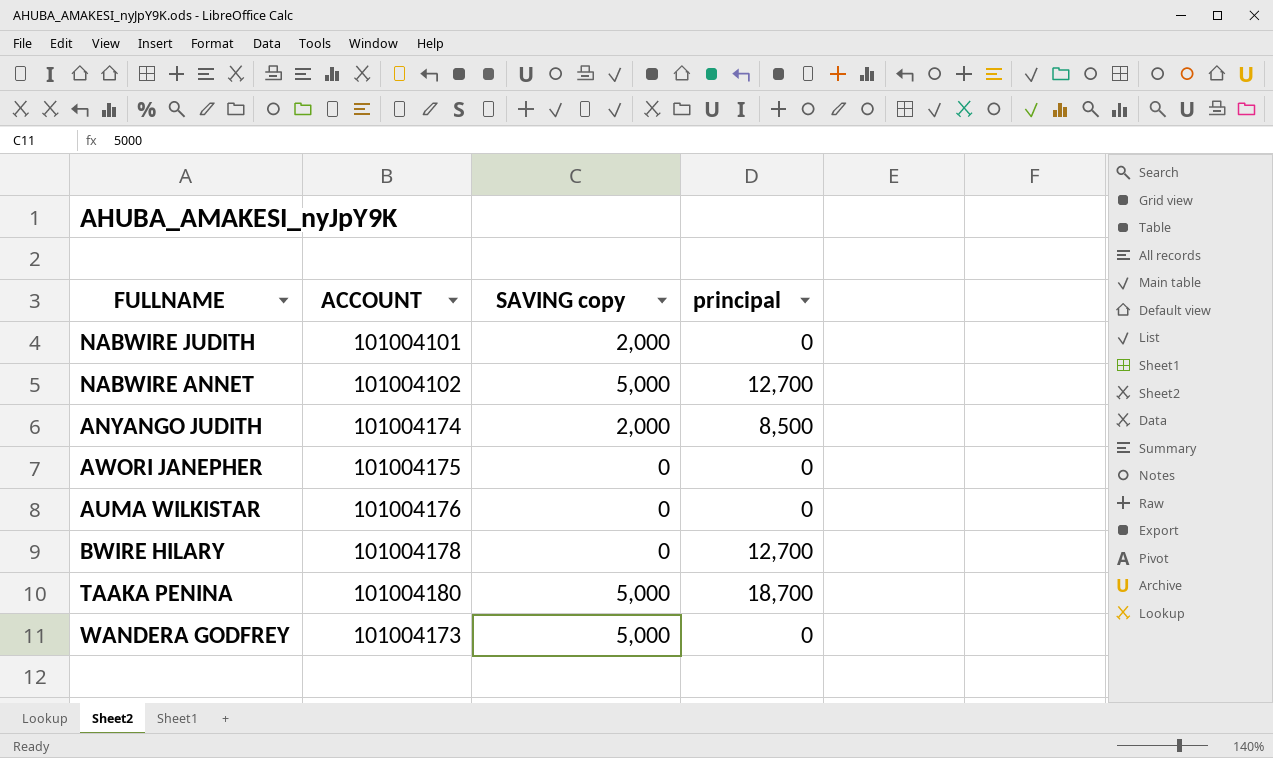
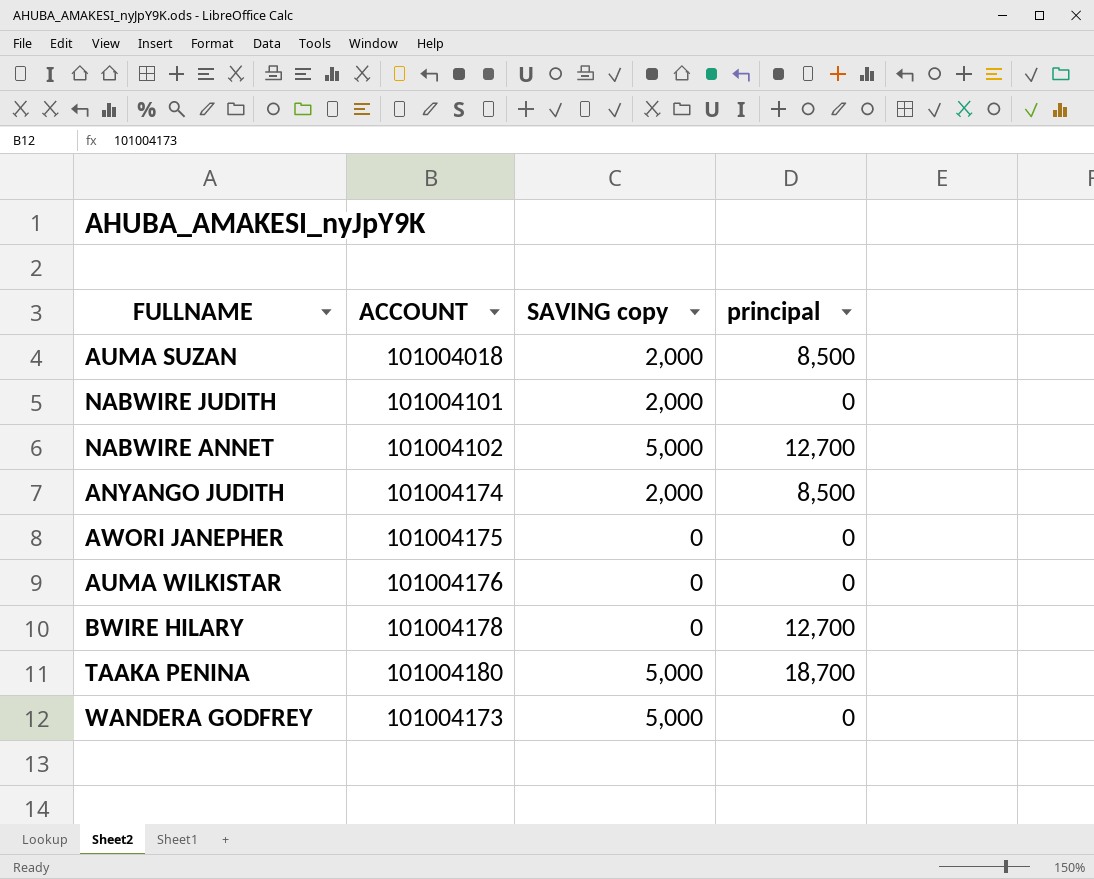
row AUMA SUZAN: none -> 101004018 | 2,000 | 8,500

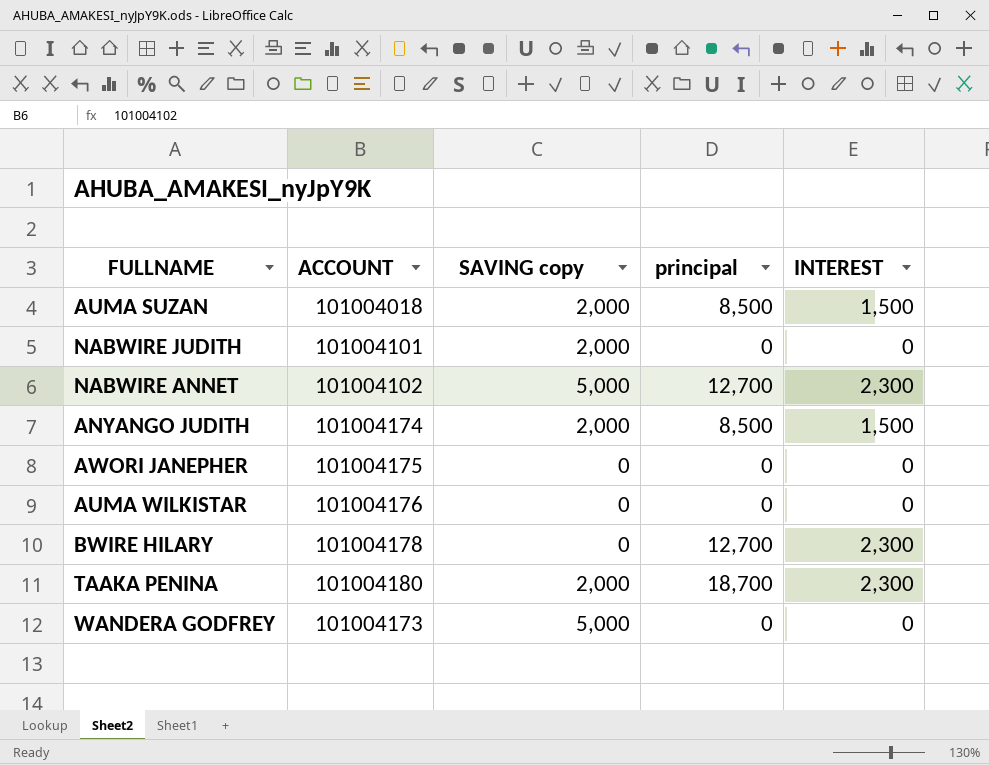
column INTEREST | position: none -> 5
TAAKA PENINA | SAVING copy: 5,000 -> 2,000

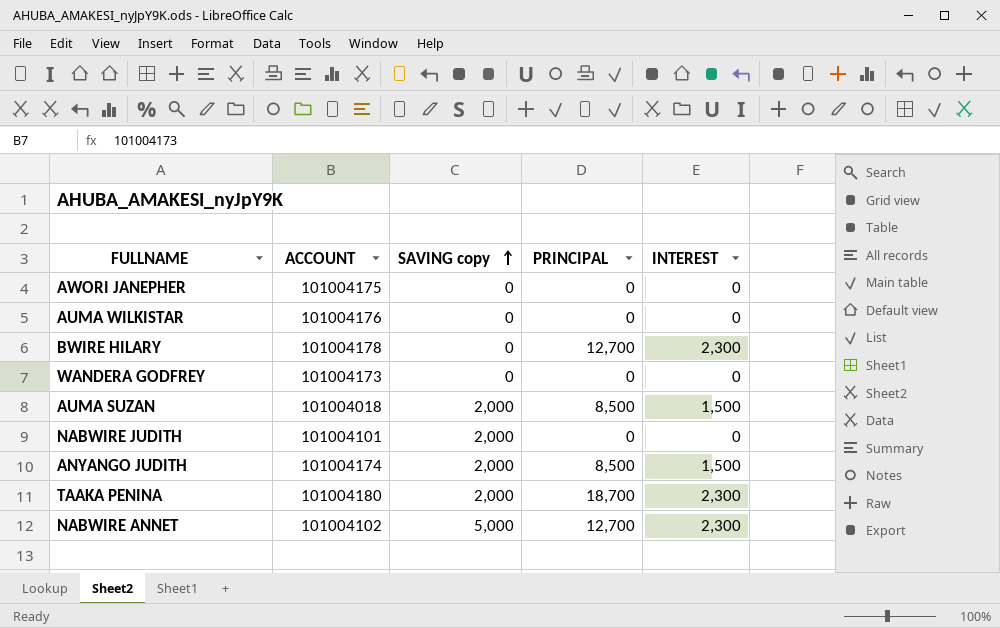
row order: none -> SAVING copy ascending
column name: principal -> PRINCIPAL
WANDERA GODFREY | SAVING copy: 5,000 -> 0

